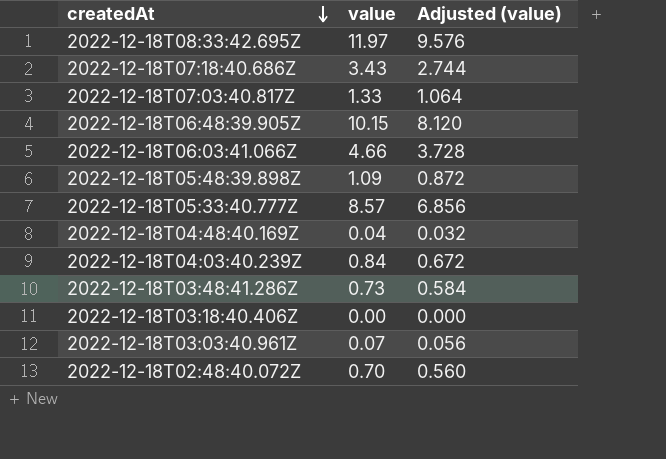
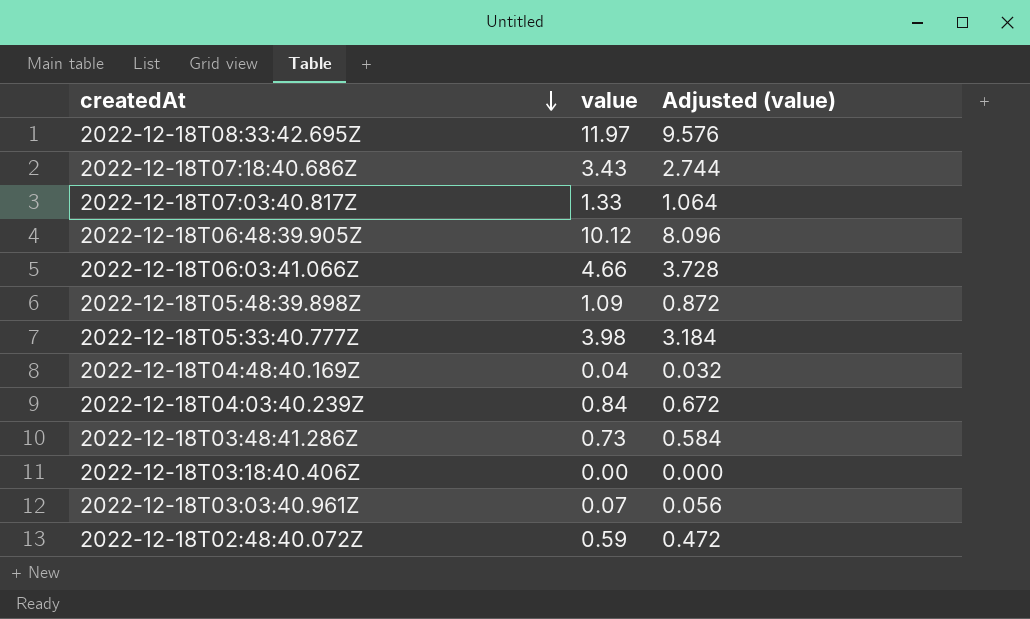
2022-12-18T06:48:39.905Z | value: 10.15 -> 10.12
2022-12-18T06:48:39.905Z | Adjusted (value): 8.120 -> 8.096
2022-12-18T05:33:40.777Z | value: 8.57 -> 3.98
2022-12-18T05:33:40.777Z | Adjusted (value): 6.856 -> 3.184
2022-12-18T02:48:40.072Z | value: 0.70 -> 0.59
2022-12-18T02:48:40.072Z | Adjusted (value): 0.560 -> 0.472

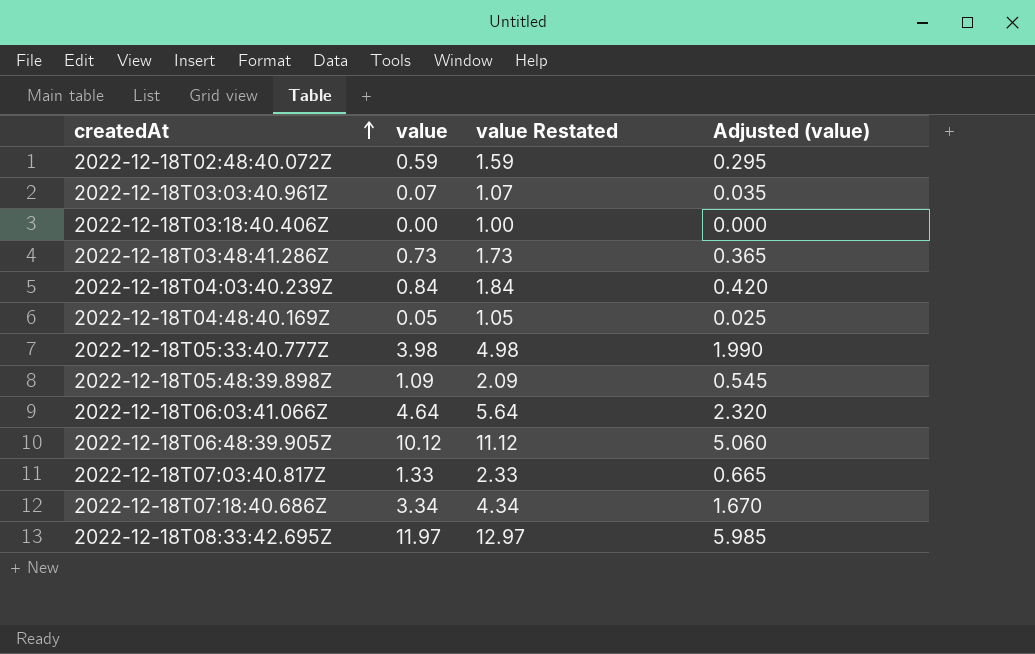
row order: createdAt descending -> createdAt ascending
column value Restated | formula: none -> [value] + 1
column Adjusted (value) | formula: [value] * 0.8 -> [value] * 0.5
2022-12-18T04:48:40.169Z | value: 0.04 -> 0.05
2022-12-18T06:03:41.066Z | value: 4.66 -> 4.64
2022-12-18T07:18:40.686Z | value: 3.43 -> 3.34

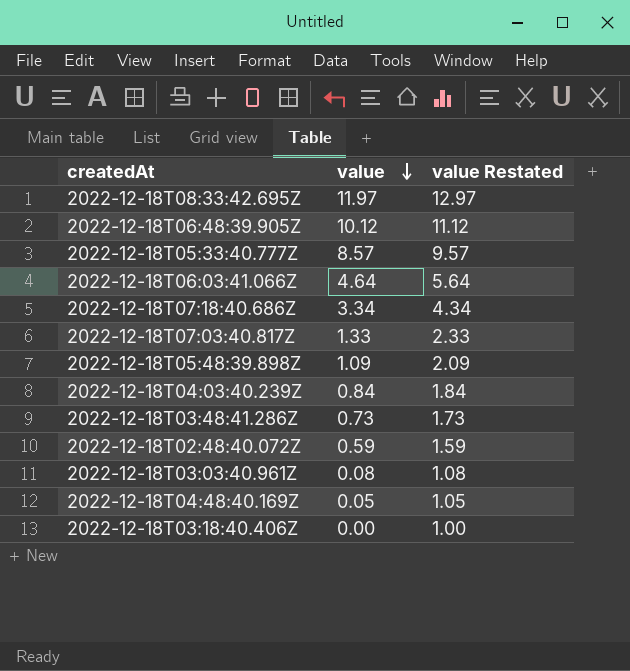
row order: createdAt ascending -> value descending
column Adjusted (value) | formula: [value] * 0.5 -> none
2022-12-18T05:33:40.777Z | value: 3.98 -> 8.57
2022-12-18T05:33:40.777Z | value Restated: 4.98 -> 9.57
2022-12-18T03:03:40.961Z | value: 0.07 -> 0.08
2022-12-18T03:03:40.961Z | value Restated: 1.07 -> 1.08

